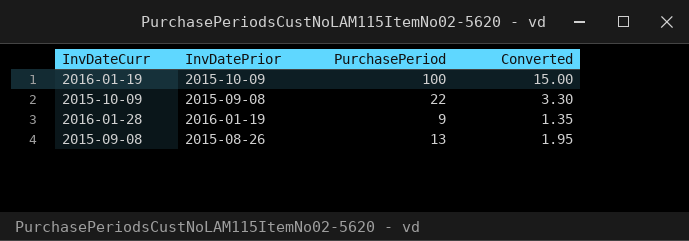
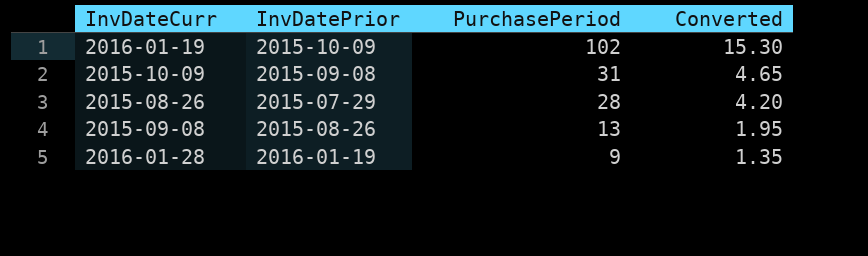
row order: none -> PurchasePeriod descending
2016-01-19 | PurchasePeriod: 100 -> 102
2016-01-19 | Converted: 15.00 -> 15.30
2015-10-09 | PurchasePeriod: 22 -> 31
2015-10-09 | Converted: 3.30 -> 4.65
row 2015-08-26: none -> 2015-07-29 | 28 | 4.20

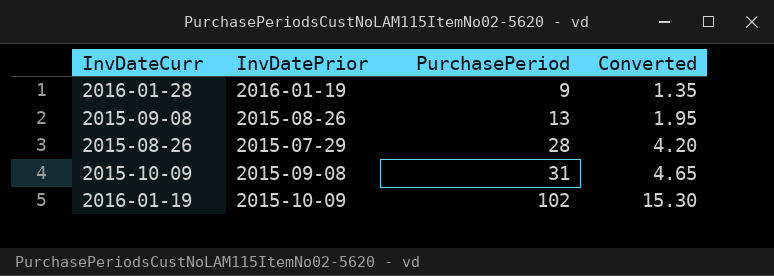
row order: PurchasePeriod descending -> PurchasePeriod ascending

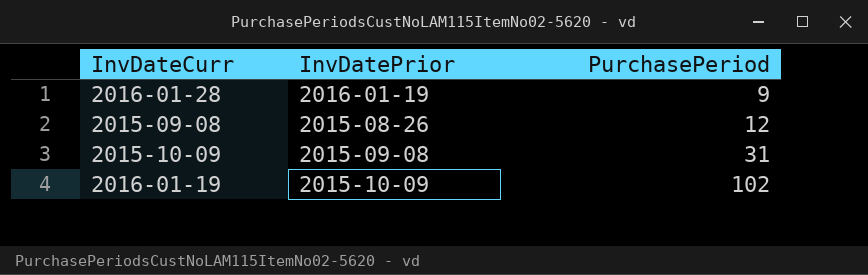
column Converted | formula: [PurchasePeriod] * 0.15 -> none
row 2015-08-26: 2015-07-29 | 28 | 4.20 -> none
2015-09-08 | PurchasePeriod: 13 -> 12

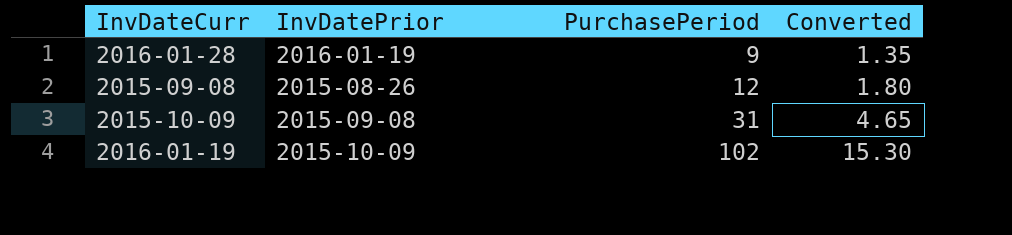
column Converted | formula: none -> [PurchasePeriod] * 0.15

